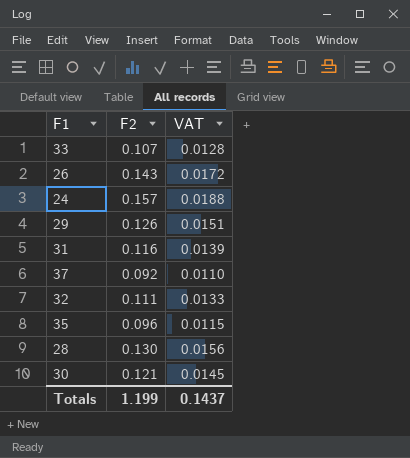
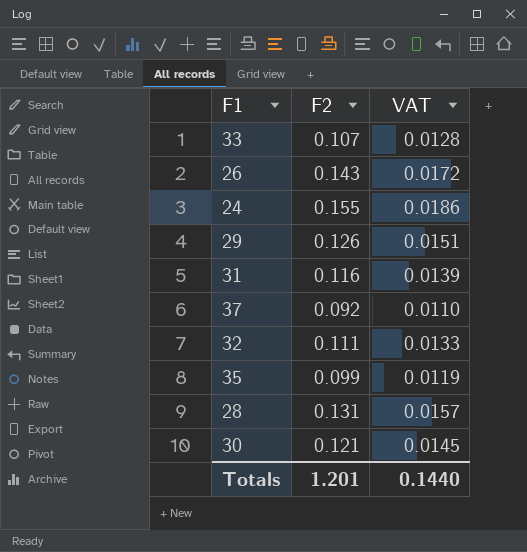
24 | F2: 0.157 -> 0.155
24 | VAT: 0.0188 -> 0.0186
35 | F2: 0.096 -> 0.099
35 | VAT: 0.0115 -> 0.0119
28 | F2: 0.130 -> 0.131
28 | VAT: 0.0156 -> 0.0157
Totals | F2: 1.199 -> 1.201
Totals | VAT: 0.1437 -> 0.1440

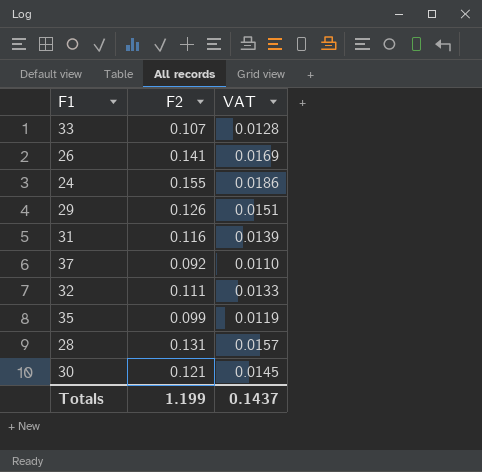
26 | F2: 0.143 -> 0.141
26 | VAT: 0.0172 -> 0.0169
Totals | F2: 1.201 -> 1.199
Totals | VAT: 0.1440 -> 0.1437

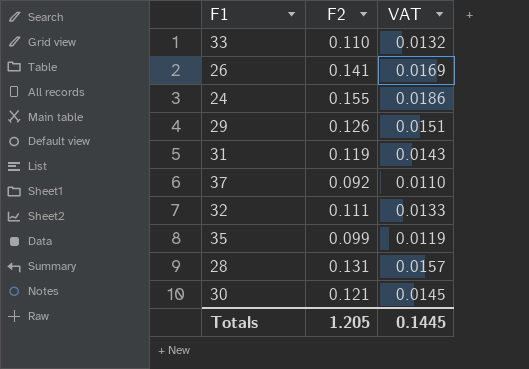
33 | F2: 0.107 -> 0.110
33 | VAT: 0.0128 -> 0.0132
31 | F2: 0.116 -> 0.119
31 | VAT: 0.0139 -> 0.0143
Totals | F2: 1.199 -> 1.205
Totals | VAT: 0.1437 -> 0.1445

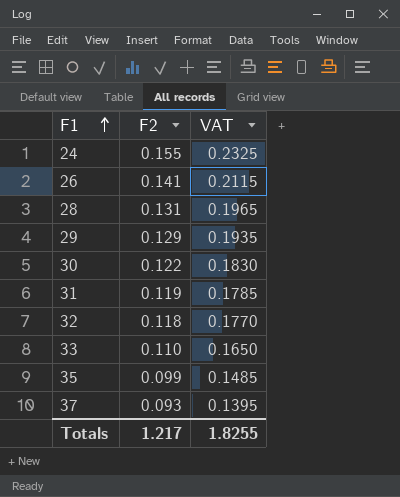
row order: none -> F1 ascending
column VAT | formula: [F2] * 0.12 -> [F2] * 1.5
29 | F2: 0.126 -> 0.129
30 | F2: 0.121 -> 0.122
32 | F2: 0.111 -> 0.118
37 | F2: 0.092 -> 0.093
Totals | F2: 1.205 -> 1.217
Totals | VAT: 0.1445 -> 1.8255

